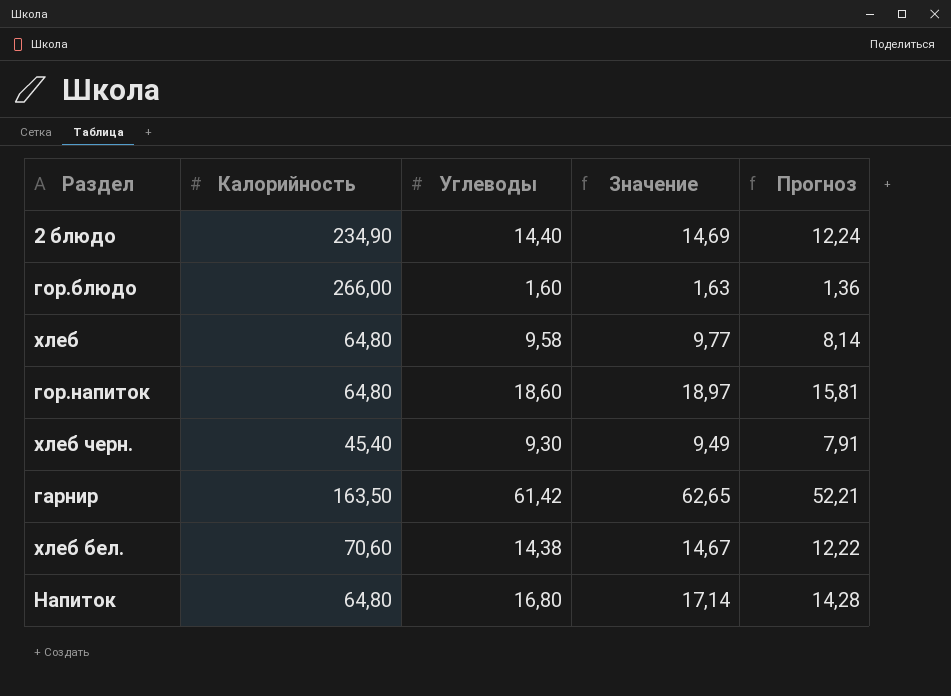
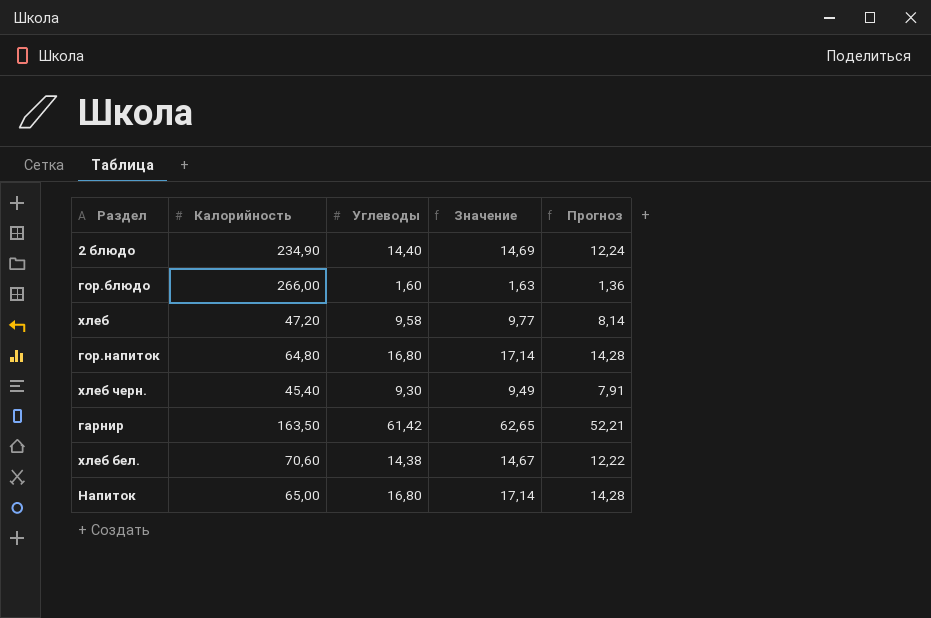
хлеб | Калорийность: 64,80 -> 47,20
гор.напиток | Углеводы: 18,60 -> 16,80
гор.напиток | Значение: 18,97 -> 17,14
гор.напиток | Прогноз: 15,81 -> 14,28
Напиток | Калорийность: 64,80 -> 65,00

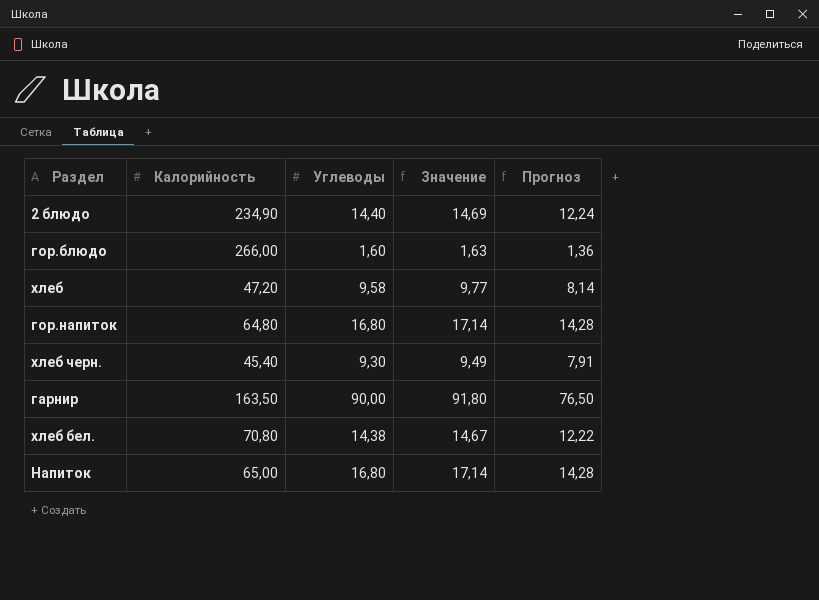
гарнир | Углеводы: 61,42 -> 90,00
гарнир | Значение: 62,65 -> 91,80
гарнир | Прогноз: 52,21 -> 76,50
хлеб бел. | Калорийность: 70,60 -> 70,80

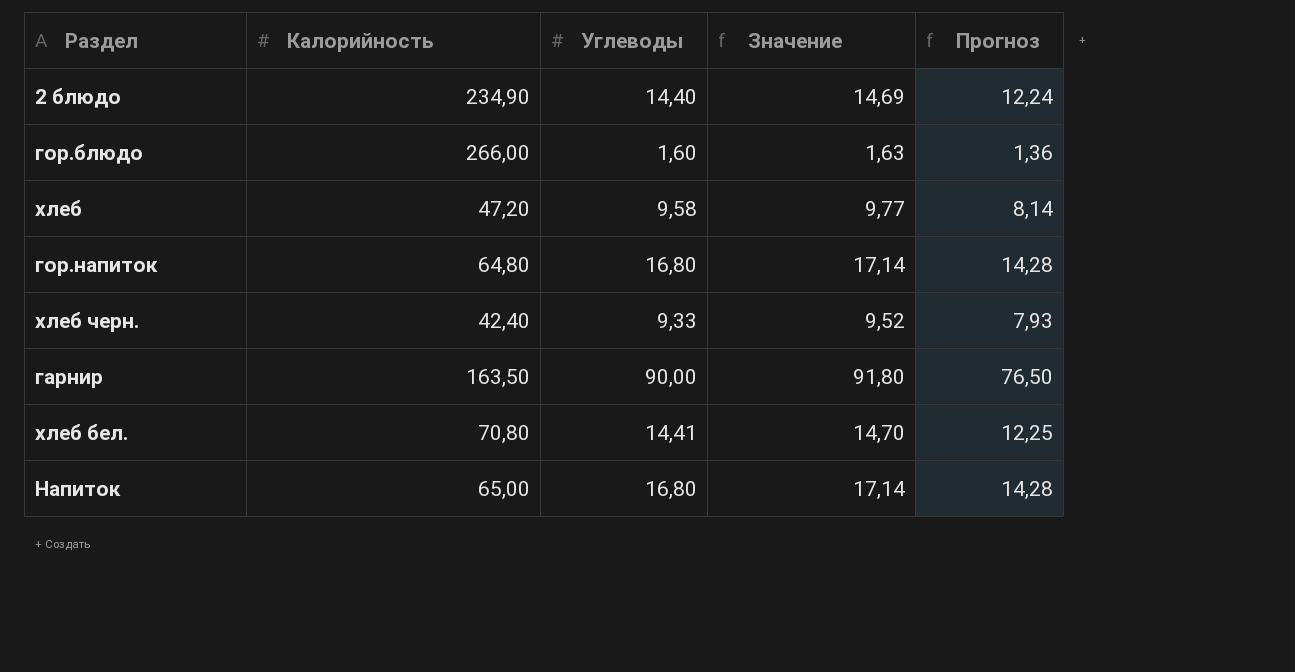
хлеб черн. | Калорийность: 45,40 -> 42,40
хлеб черн. | Углеводы: 9,30 -> 9,33
хлеб черн. | Значение: 9,49 -> 9,52
хлеб черн. | Прогноз: 7,91 -> 7,93
хлеб бел. | Углеводы: 14,38 -> 14,41
хлеб бел. | Значение: 14,67 -> 14,70
хлеб бел. | Прогноз: 12,22 -> 12,25

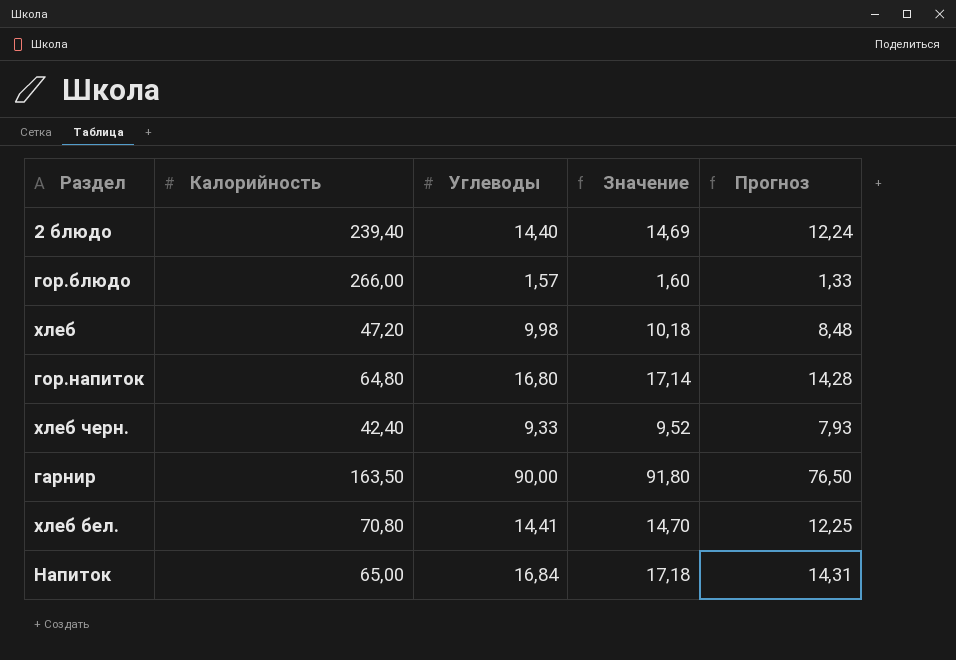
2 блюдо | Калорийность: 234,90 -> 239,40
гор.блюдо | Углеводы: 1,60 -> 1,57
гор.блюдо | Значение: 1,63 -> 1,60
гор.блюдо | Прогноз: 1,36 -> 1,33
хлеб | Углеводы: 9,58 -> 9,98
хлеб | Значение: 9,77 -> 10,18
хлеб | Прогноз: 8,14 -> 8,48
Напиток | Углеводы: 16,80 -> 16,84
Напиток | Значение: 17,14 -> 17,18
Напиток | Прогноз: 14,28 -> 14,31

